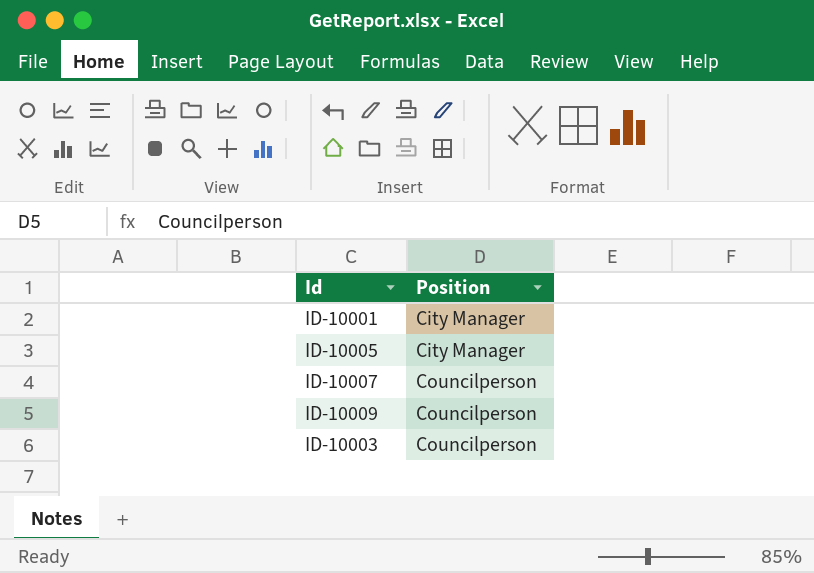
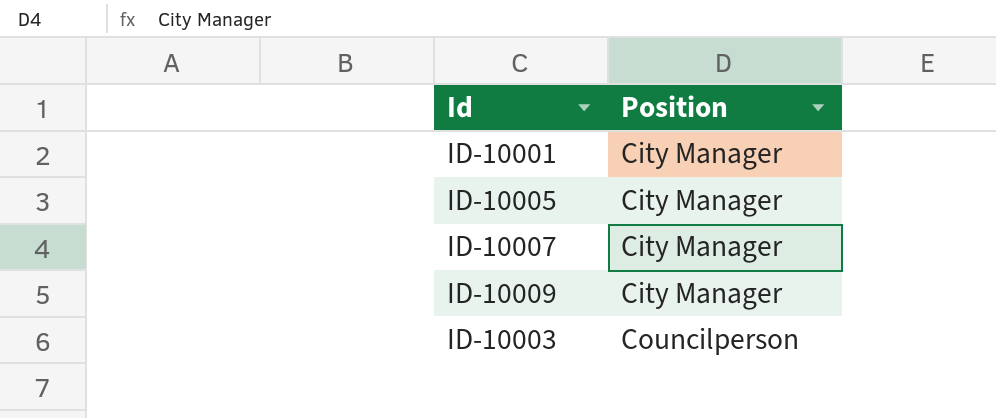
ID-10007 | Position: Councilperson -> City Manager
ID-10009 | Position: Councilperson -> City Manager

